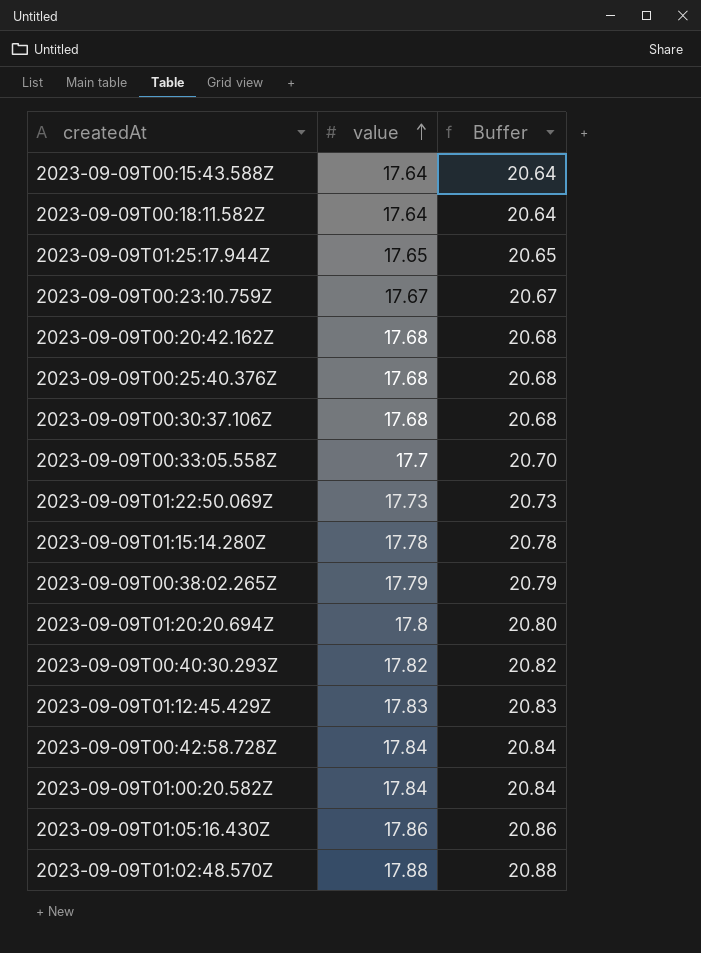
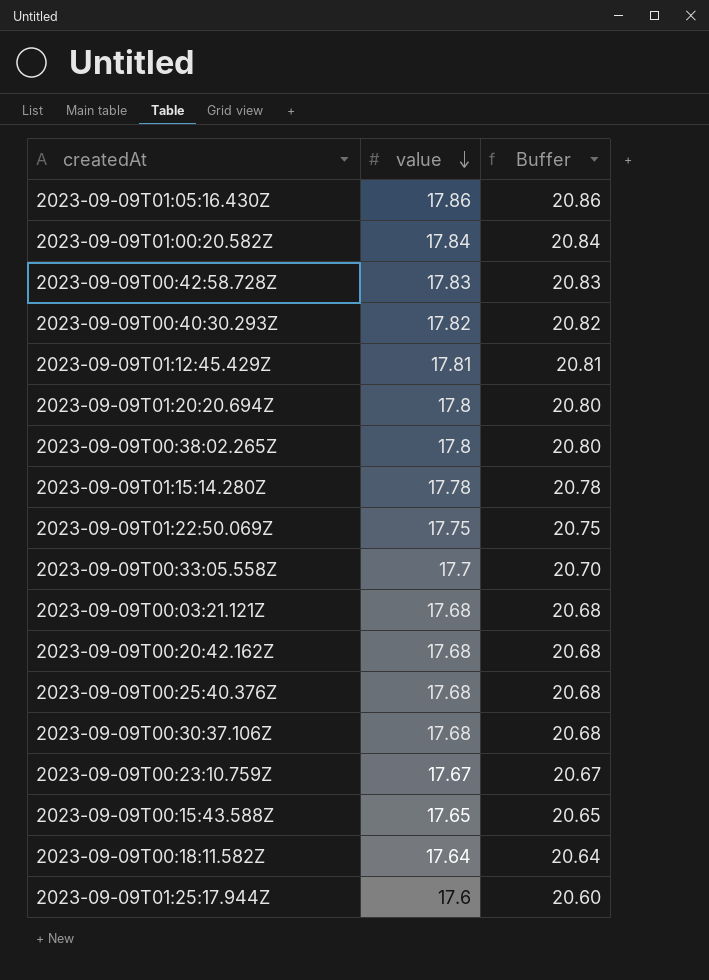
row order: value ascending -> value descending
row 2023-09-09T01:02:48.570Z: 17.88 | 20.88 -> none
2023-09-09T00:42:58.728Z | value: 17.84 -> 17.83
2023-09-09T00:42:58.728Z | Buffer: 20.84 -> 20.83
2023-09-09T01:12:45.429Z | value: 17.83 -> 17.81
2023-09-09T01:12:45.429Z | Buffer: 20.83 -> 20.81
2023-09-09T00:38:02.265Z | value: 17.79 -> 17.8
2023-09-09T00:38:02.265Z | Buffer: 20.79 -> 20.80
2023-09-09T01:22:50.069Z | value: 17.73 -> 17.75
2023-09-09T01:22:50.069Z | Buffer: 20.73 -> 20.75
row 2023-09-09T00:03:21.121Z: none -> 17.68 | 20.68
2023-09-09T00:15:43.588Z | value: 17.64 -> 17.65
2023-09-09T00:15:43.588Z | Buffer: 20.64 -> 20.65
2023-09-09T01:25:17.944Z | value: 17.65 -> 17.6
2023-09-09T01:25:17.944Z | Buffer: 20.65 -> 20.60

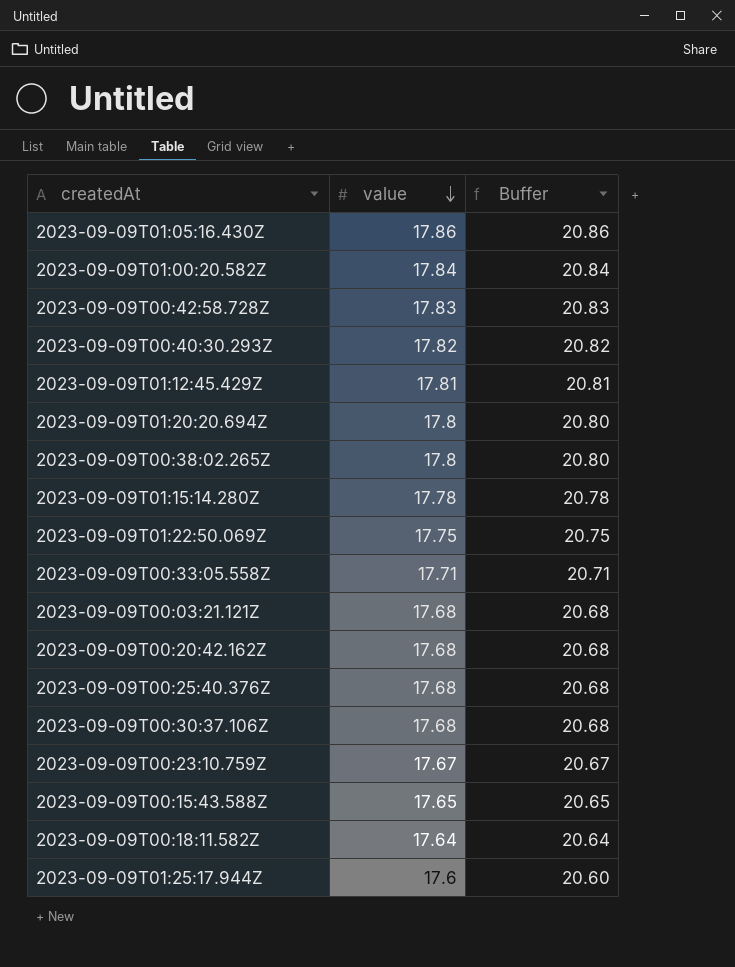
2023-09-09T00:33:05.558Z | value: 17.7 -> 17.71
2023-09-09T00:33:05.558Z | Buffer: 20.70 -> 20.71

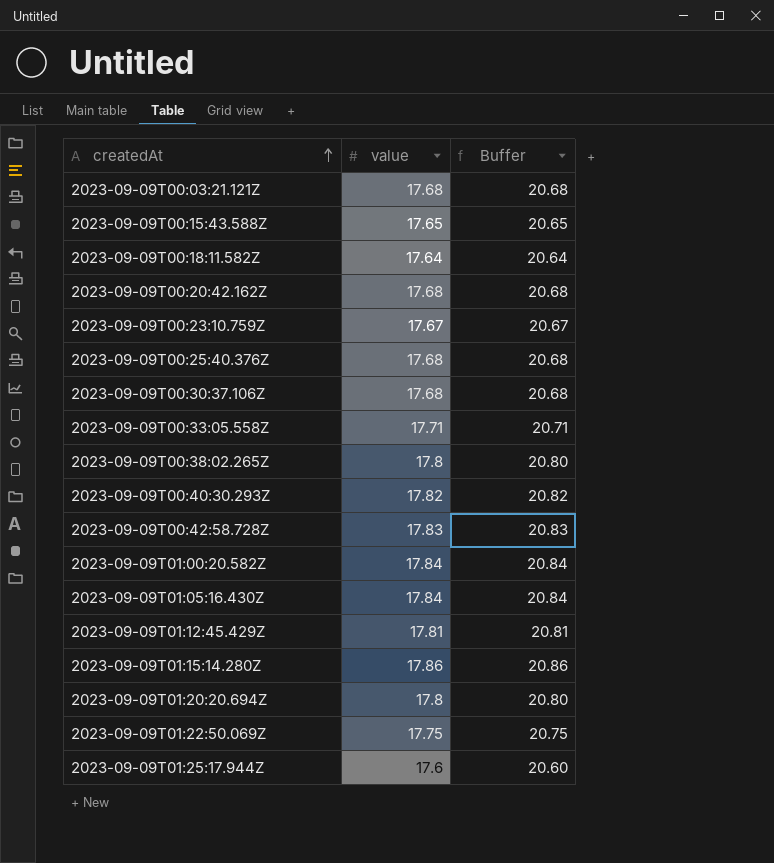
row order: value descending -> createdAt ascending
2023-09-09T01:05:16.430Z | value: 17.86 -> 17.84
2023-09-09T01:05:16.430Z | Buffer: 20.86 -> 20.84
2023-09-09T01:15:14.280Z | value: 17.78 -> 17.86
2023-09-09T01:15:14.280Z | Buffer: 20.78 -> 20.86

